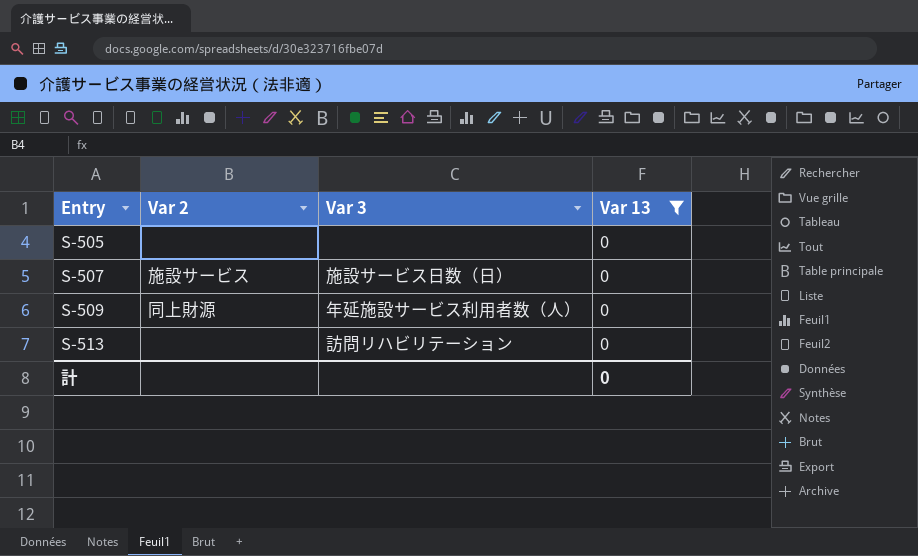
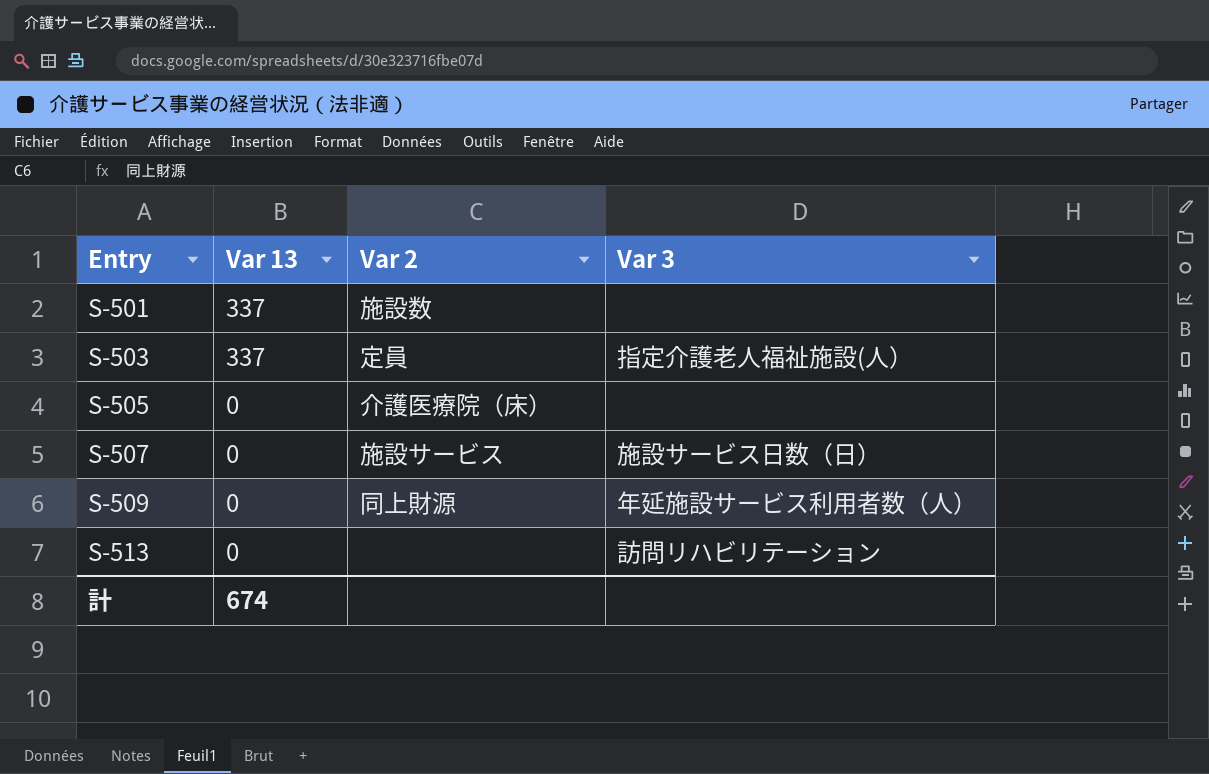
filter: Var 13 = 0 -> none
column Var 13 | position: 4 -> 2
S-505 | Var 2: none -> 介護医療院（床）
計 | Var 13: 0 -> 674

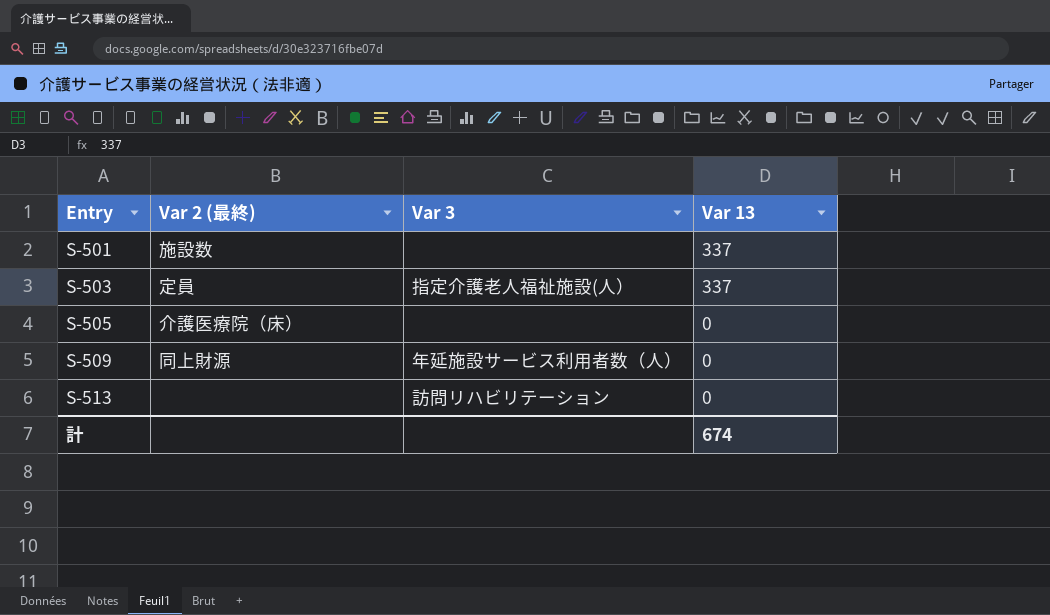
column name: Var 2 -> Var 2 (最終)
column Var 13 | position: 2 -> 4
row S-507: 0 | 施設サービス | 施設サービス日数（日） -> none

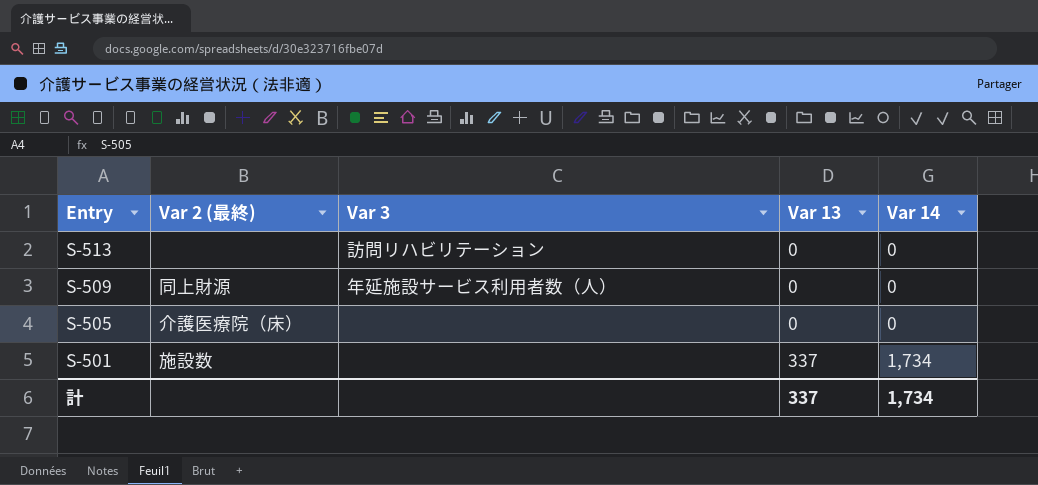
row order: Entry ascending -> Entry descending
column Var 14 | position: none -> 5
row S-503: 定員 | 指定介護老人福祉施設(人） | 337 -> none
計 | Var 13: 674 -> 337

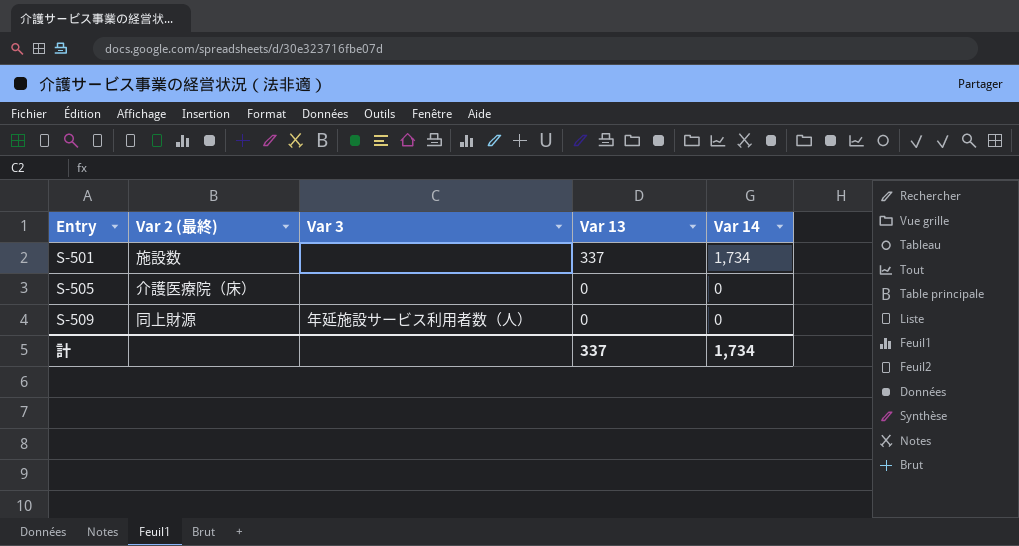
row order: Entry descending -> Entry ascending
row S-513: none | 訪問リハビリテーション | 0 | 0 -> none

